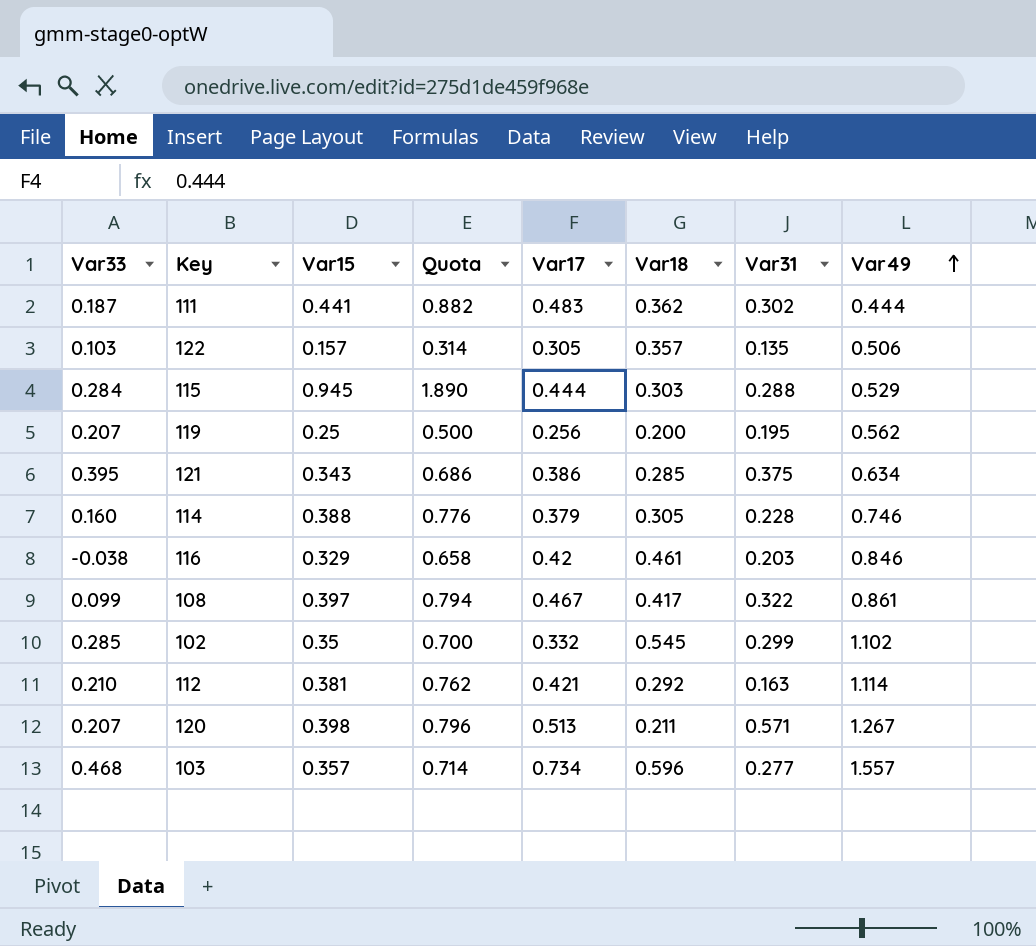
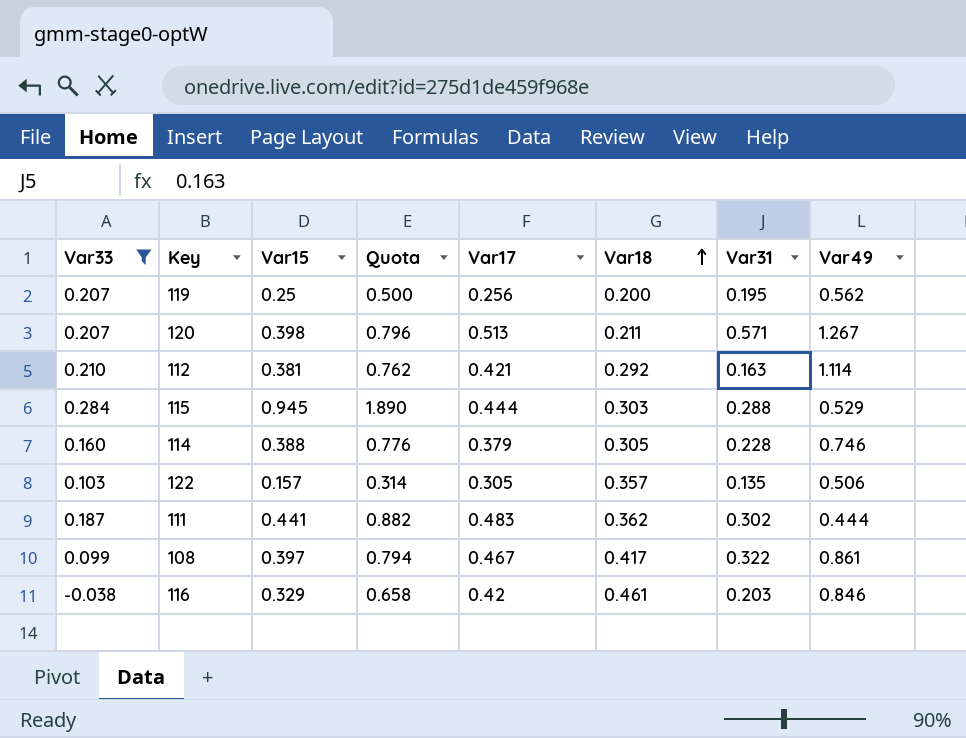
filter: none -> Var33 <= 0.284
row order: Var49 ascending -> Var18 ascending

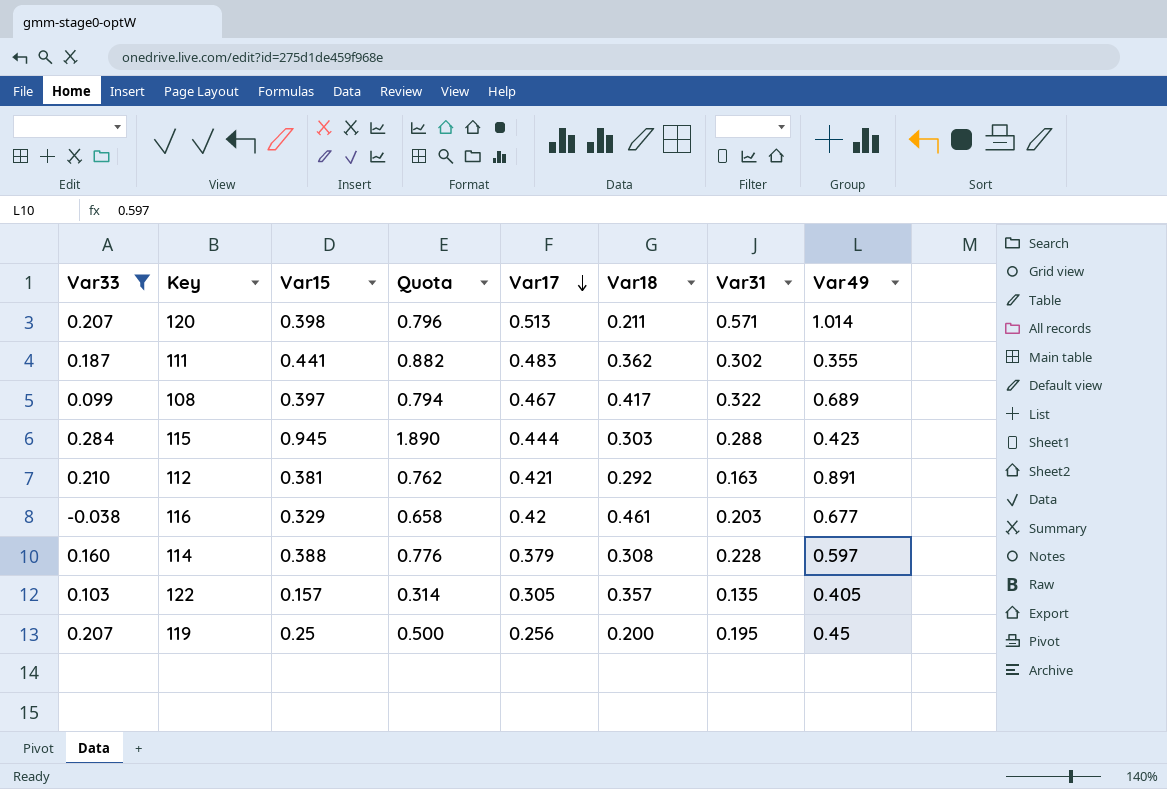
row order: Var18 ascending -> Var17 descending
120 | Var49: 1.267 -> 1.014
111 | Var49: 0.444 -> 0.355
108 | Var49: 0.861 -> 0.689
115 | Var49: 0.529 -> 0.423
112 | Var49: 1.114 -> 0.891
116 | Var49: 0.846 -> 0.677
114 | Var18: 0.305 -> 0.308
114 | Var49: 0.746 -> 0.597
122 | Var49: 0.506 -> 0.405
119 | Var49: 0.562 -> 0.45

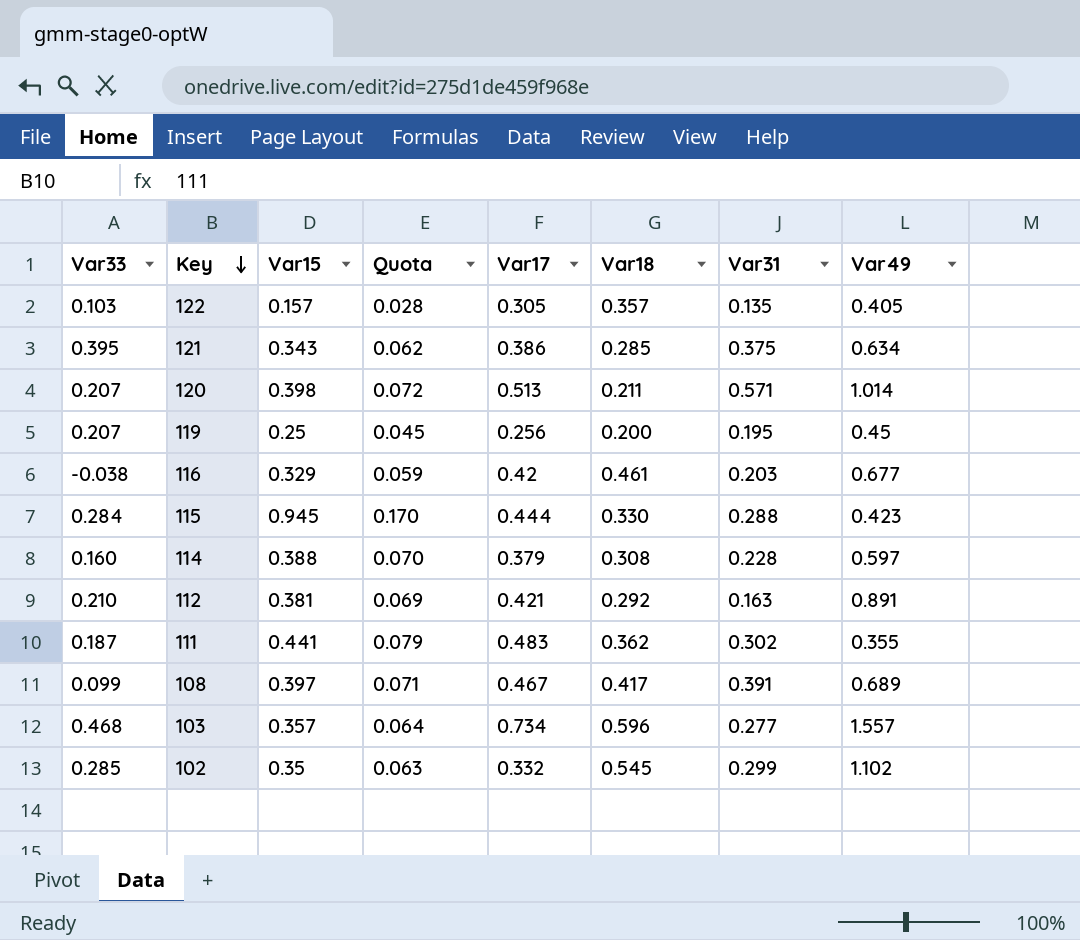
filter: Var33 <= 0.284 -> none
row order: Var17 descending -> Key descending
column Quota | formula: [Var15] * 2 -> [Var15] * 0.18
115 | Var18: 0.303 -> 0.330
108 | Var31: 0.322 -> 0.391

